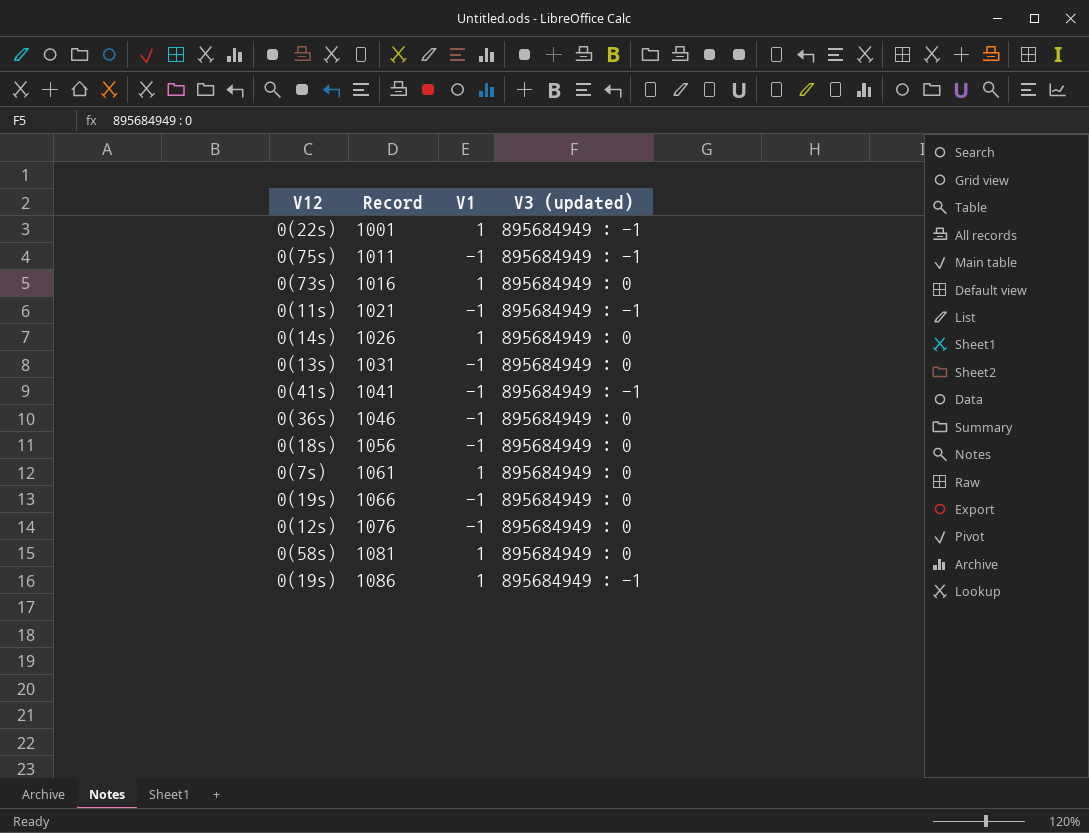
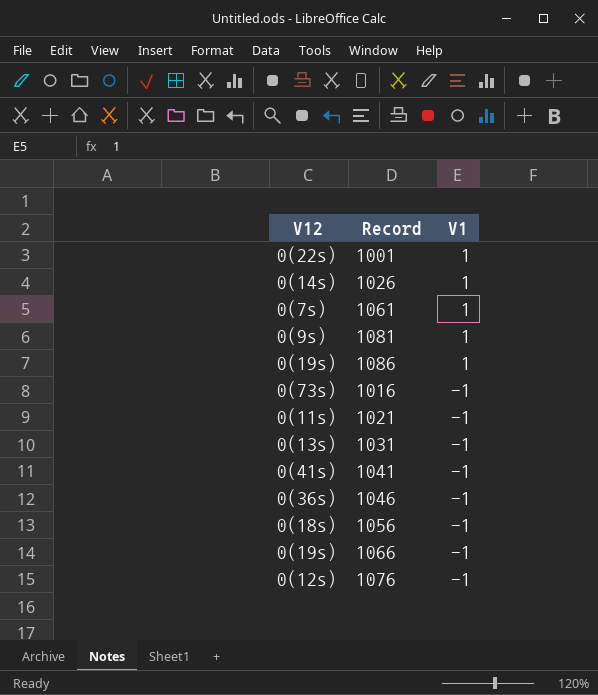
row order: Record ascending -> V1 descending
column V3 (updated) | position: 4 -> none
row 1011: 0(75s) | -1 | 895684949 : -1 -> none
1081 | V12: 0(58s) -> 0(9s)
1016 | V1: 1 -> -1

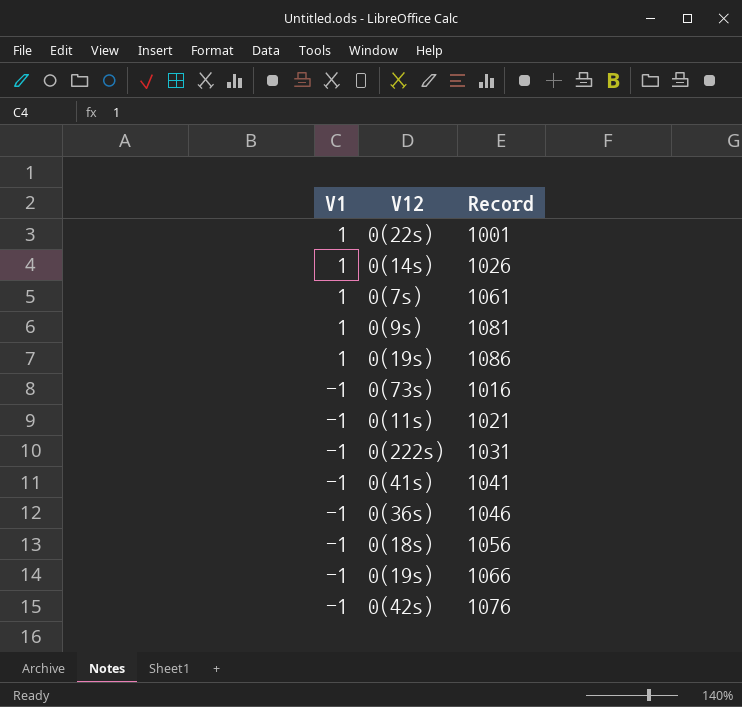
column V1 | position: 3 -> 1
1031 | V12: 0(13s) -> 0(222s)
1076 | V12: 0(12s) -> 0(42s)

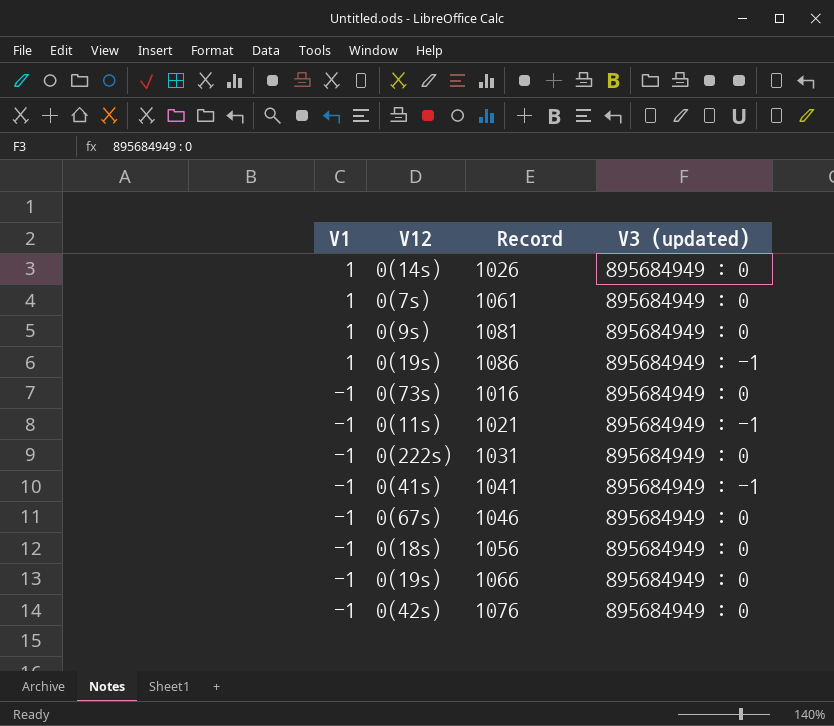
column V3 (updated) | position: none -> 4
row 1001: 1 | 0(22s) -> none
1046 | V12: 0(36s) -> 0(67s)

